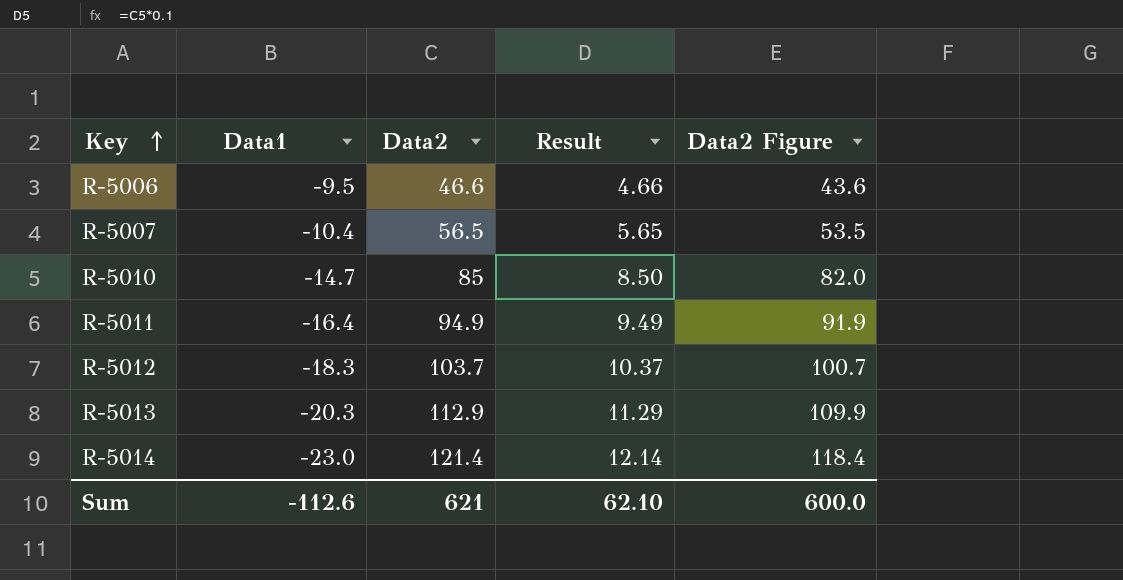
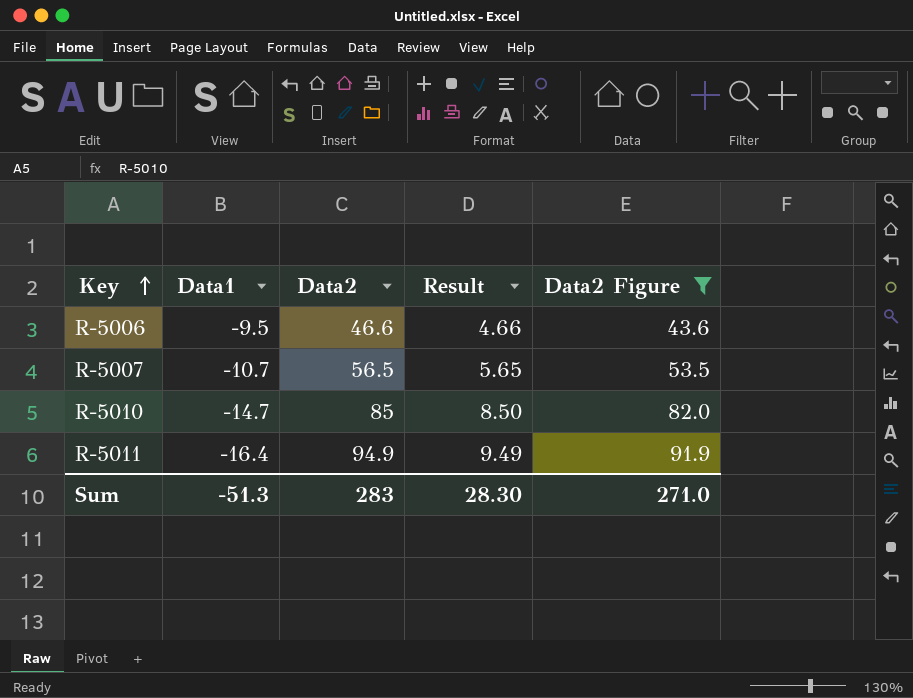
filter: none -> Data2 Figure <= 91.9
R-5007 | Data1: -10.4 -> -10.7
Sum | Data1: -112.6 -> -51.3
Sum | Data2: 621 -> 283
Sum | Result: 62.10 -> 28.30
Sum | Data2 Figure: 600.0 -> 271.0

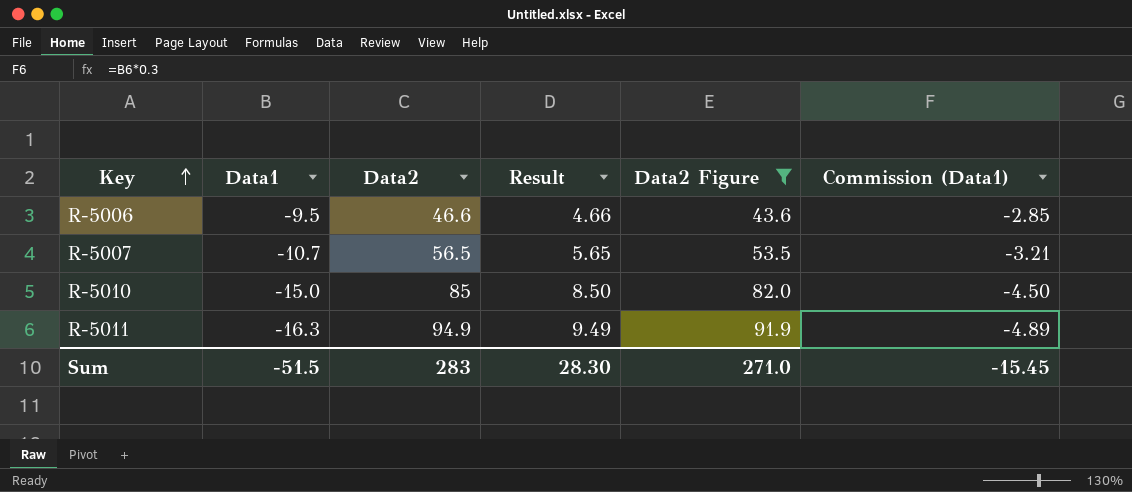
column Commission (Data1) | formula: none -> [Data1] * 0.3
R-5010 | Data1: -14.7 -> -15.0
R-5011 | Data1: -16.4 -> -16.3
Sum | Data1: -51.3 -> -51.5

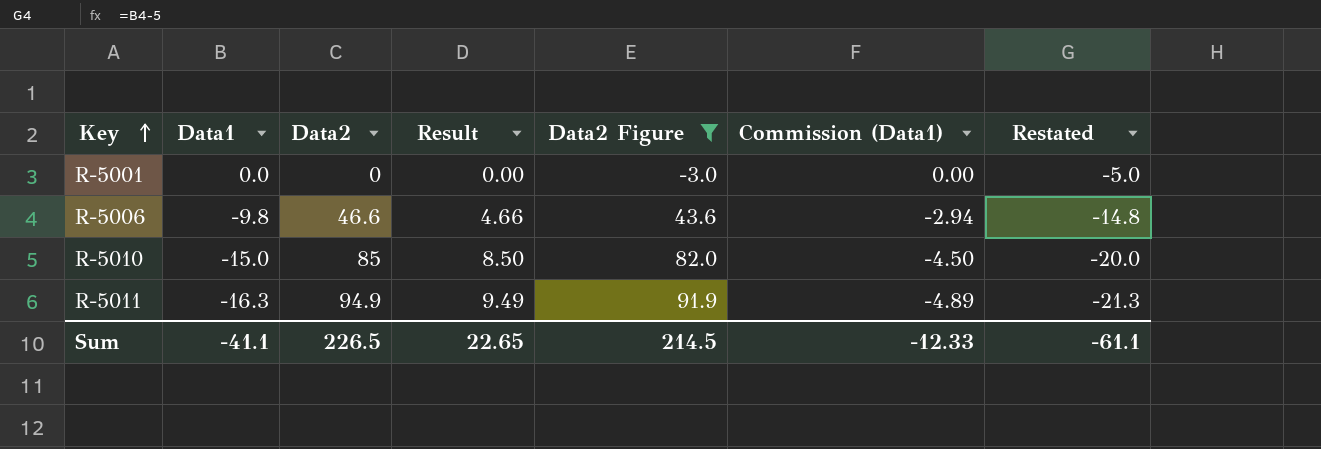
column Restated | formula: none -> [Data1] - 5
row R-5007: -10.7 | 56.5 | 5.65 | 53.5 | -3.21 -> none
row R-5001: none -> 0.0 | 0 | 0.00 | -3.0 | 0.00 | -5.0
R-5006 | Data1: -9.5 -> -9.8
R-5006 | Commission (Data1): -2.85 -> -2.94
Sum | Data1: -51.5 -> -41.1
Sum | Data2: 283 -> 226.5
Sum | Result: 28.30 -> 22.65
Sum | Data2 Figure: 271.0 -> 214.5
Sum | Commission (Data1): -15.45 -> -12.33

